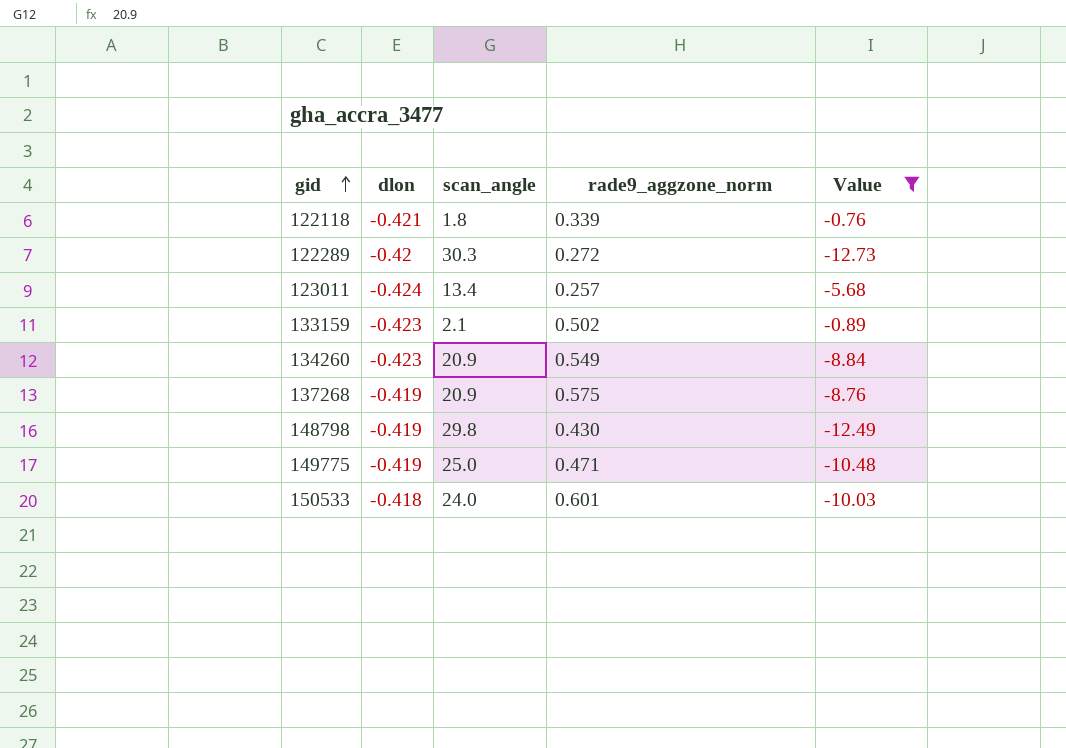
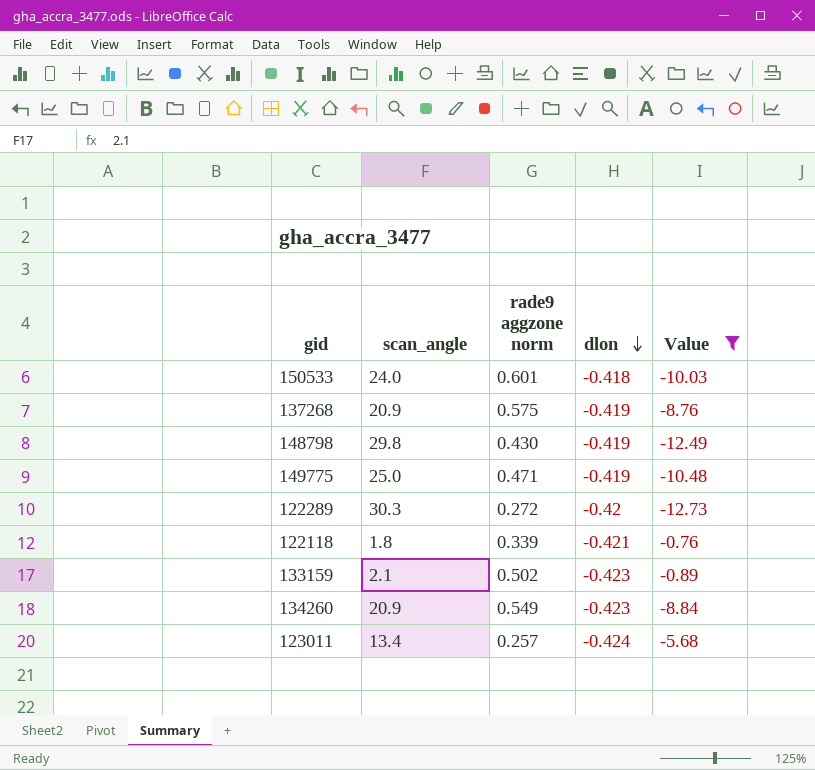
row order: gid ascending -> dlon descending
column name: rade9_aggzone_norm -> rade9 aggzone norm
column dlon | position: 2 -> 4

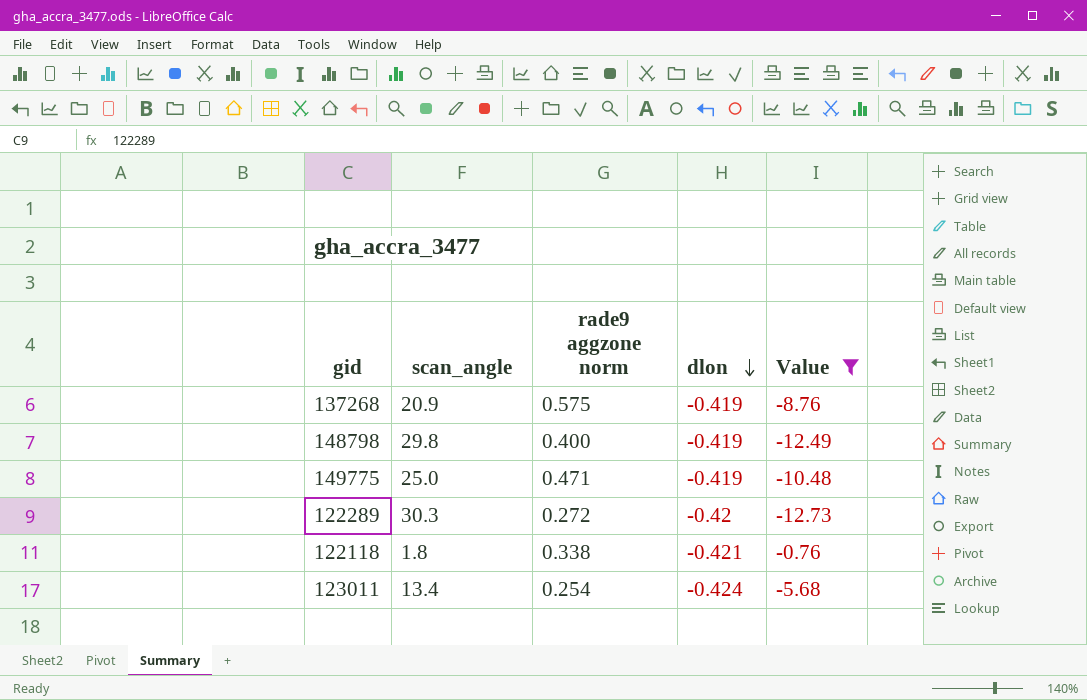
row 150533: 24.0 | 0.601 | -0.418 | -10.03 -> none
row 133159: 2.1 | 0.502 | -0.423 | -0.89 -> none
row 134260: 20.9 | 0.549 | -0.423 | -8.84 -> none
148798 | rade9 aggzone norm: 0.430 -> 0.400
122118 | rade9 aggzone norm: 0.339 -> 0.338
123011 | rade9 aggzone norm: 0.257 -> 0.254

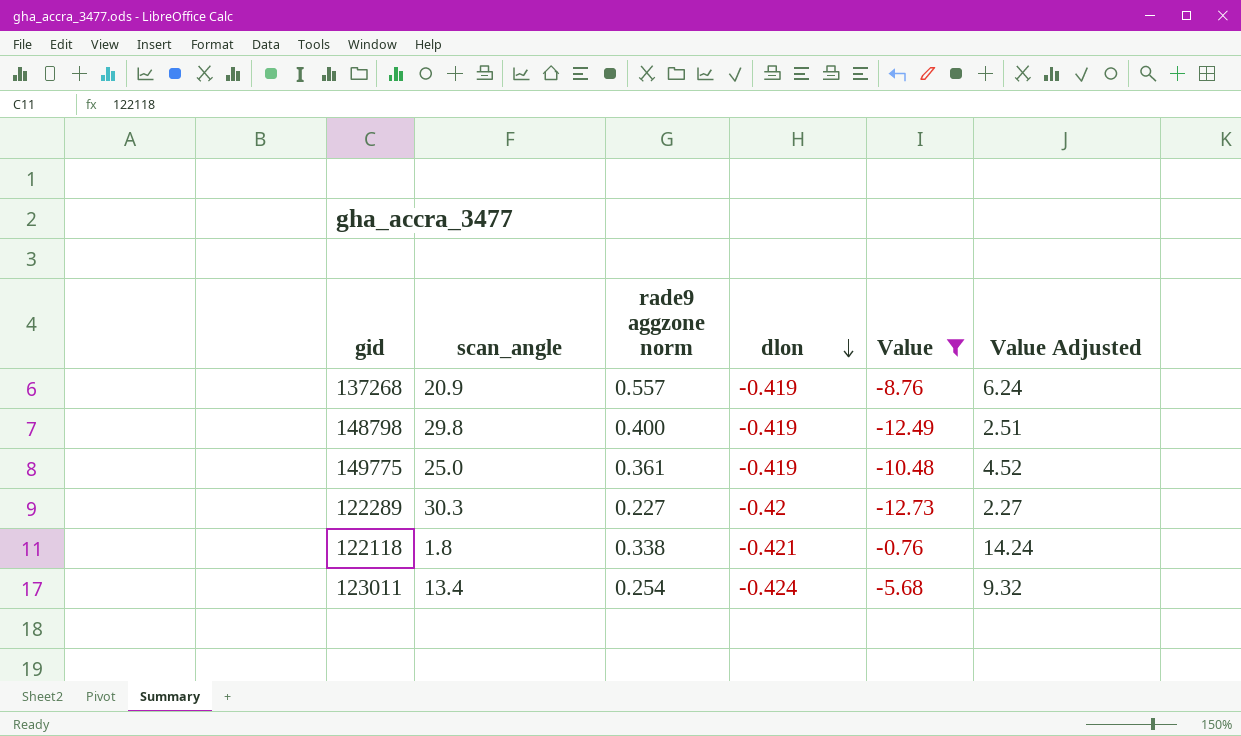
column Value Adjusted | formula: none -> [Value] + 15
137268 | rade9 aggzone norm: 0.575 -> 0.557
149775 | rade9 aggzone norm: 0.471 -> 0.361
122289 | rade9 aggzone norm: 0.272 -> 0.227

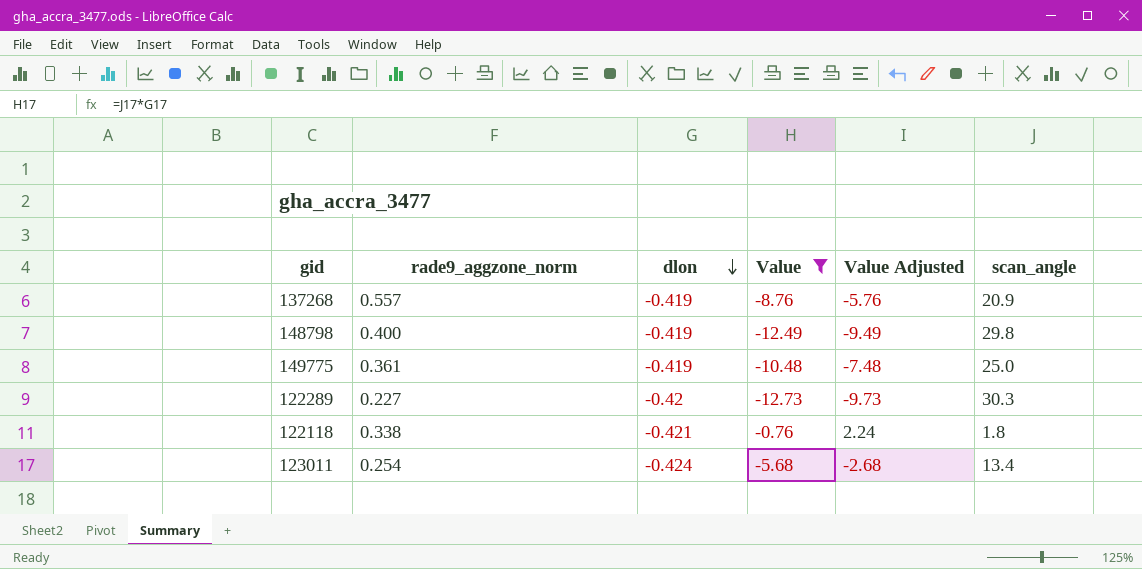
column name: rade9 aggzone norm -> rade9_aggzone_norm
column Value Adjusted | formula: [Value] + 15 -> [Value] + 3
column scan_angle | position: 2 -> 6

